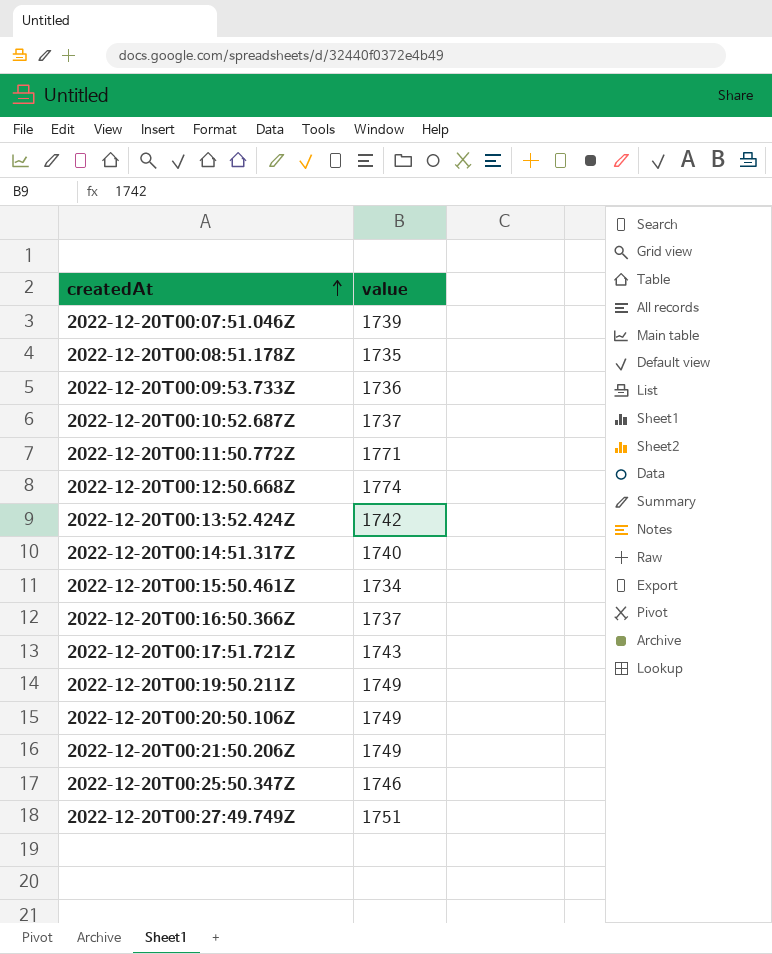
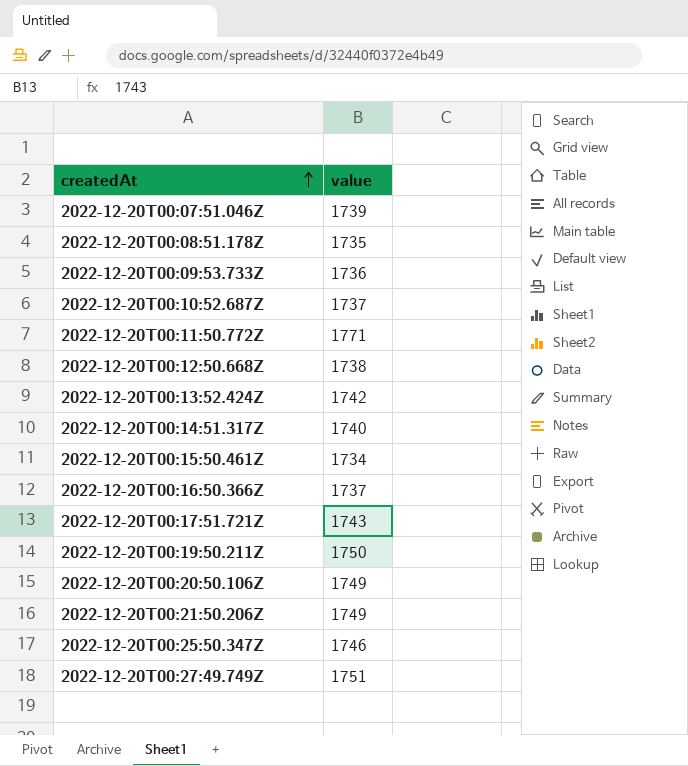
2022-12-20T00:12:50.668Z | value: 1774 -> 1738
2022-12-20T00:19:50.211Z | value: 1749 -> 1750

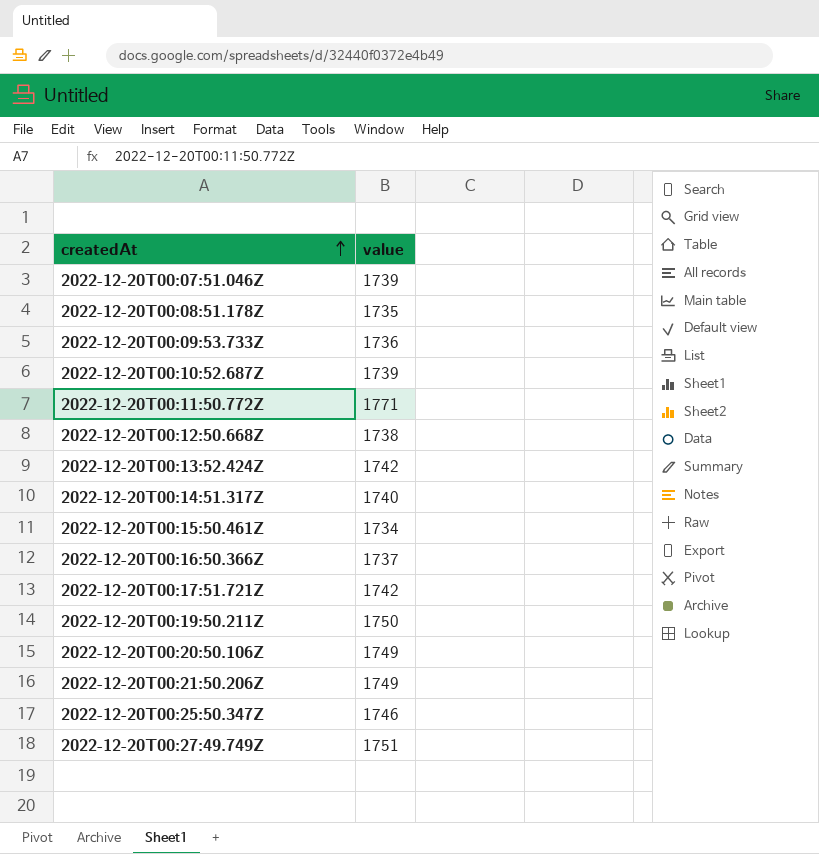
2022-12-20T00:10:52.687Z | value: 1737 -> 1739
2022-12-20T00:17:51.721Z | value: 1743 -> 1742

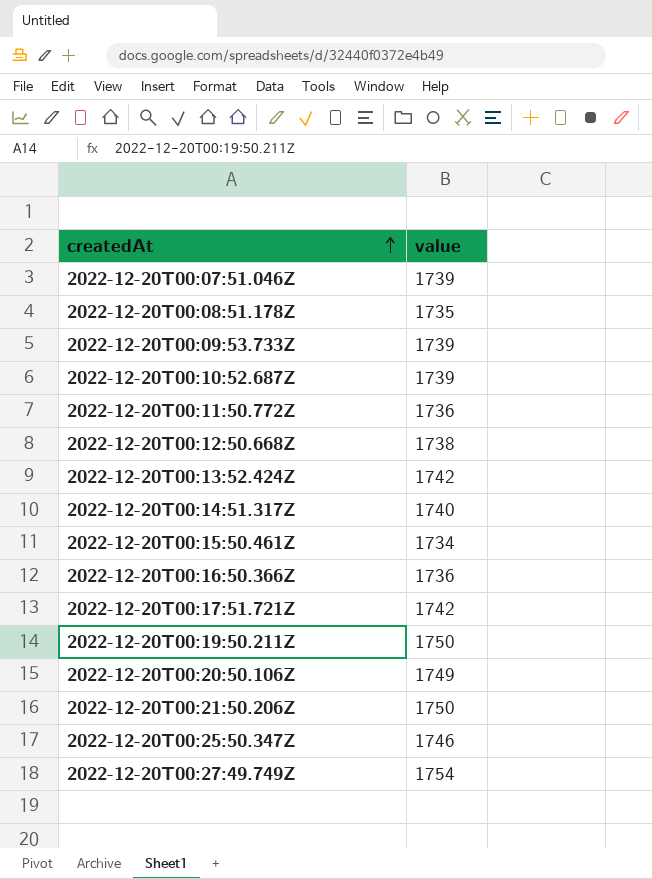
2022-12-20T00:09:53.733Z | value: 1736 -> 1739
2022-12-20T00:11:50.772Z | value: 1771 -> 1736
2022-12-20T00:16:50.366Z | value: 1737 -> 1736
2022-12-20T00:21:50.206Z | value: 1749 -> 1750
2022-12-20T00:27:49.749Z | value: 1751 -> 1754

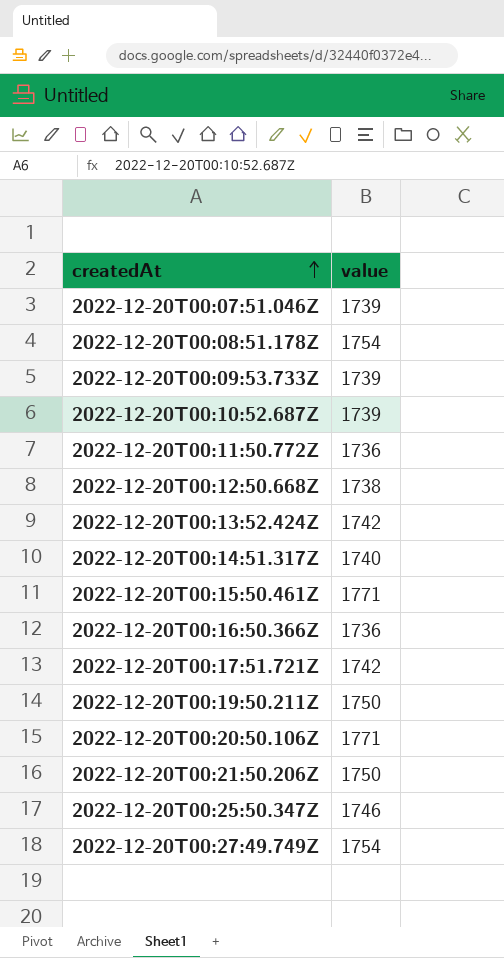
2022-12-20T00:08:51.178Z | value: 1735 -> 1754
2022-12-20T00:15:50.461Z | value: 1734 -> 1771
2022-12-20T00:20:50.106Z | value: 1749 -> 1771

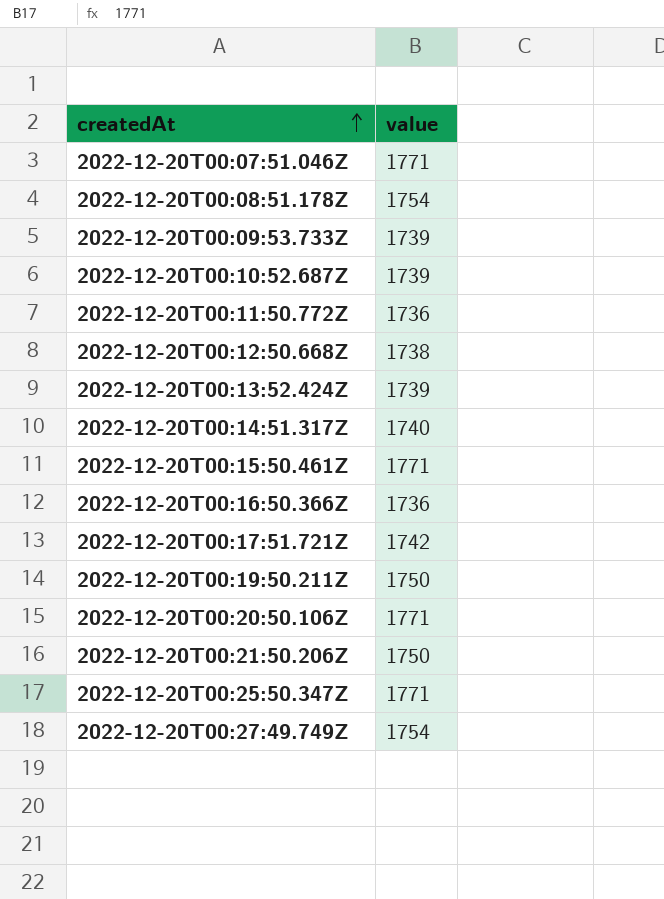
2022-12-20T00:07:51.046Z | value: 1739 -> 1771
2022-12-20T00:13:52.424Z | value: 1742 -> 1739
2022-12-20T00:25:50.347Z | value: 1746 -> 1771

